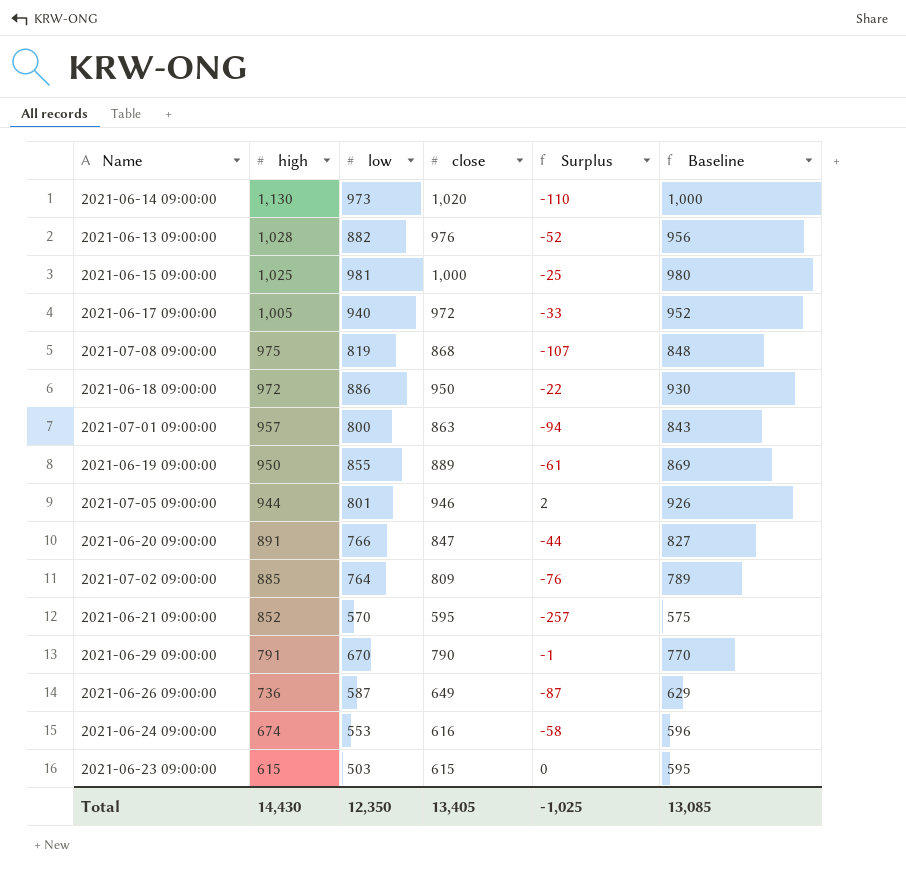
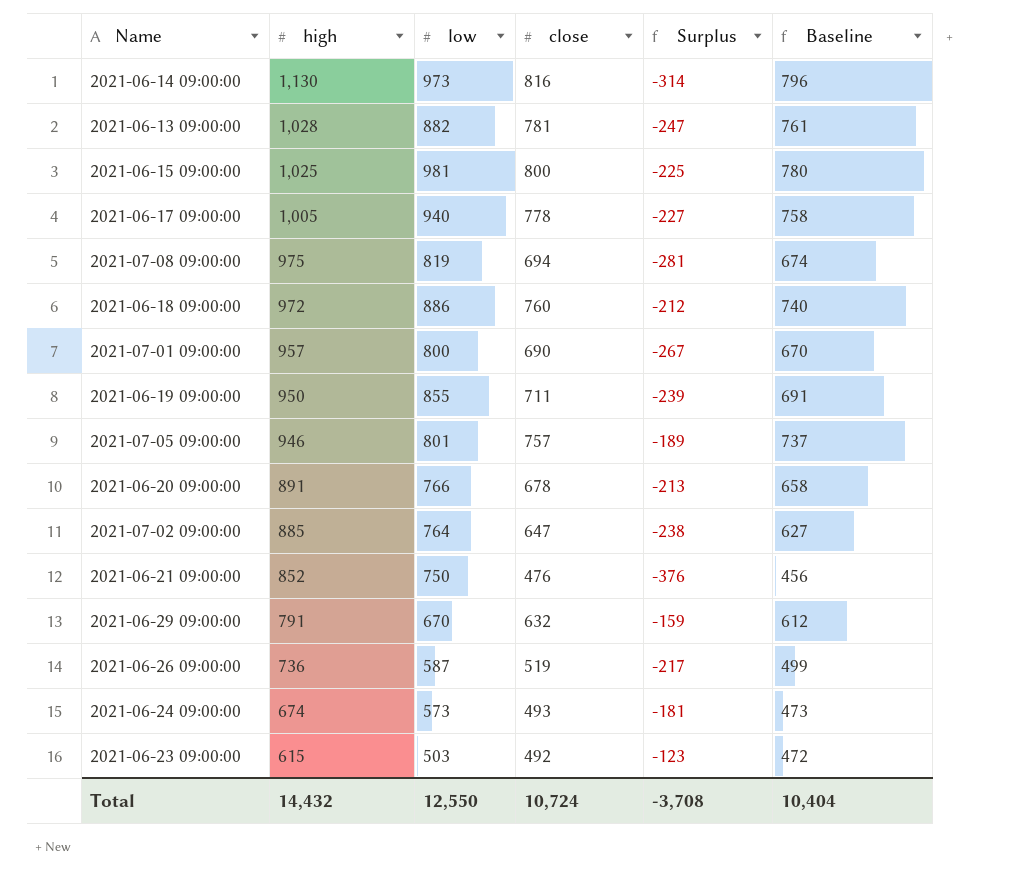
2021-06-14 09:00:00 | close: 1,020 -> 816
2021-06-14 09:00:00 | Surplus: -110 -> -314
2021-06-14 09:00:00 | Baseline: 1,000 -> 796
2021-06-13 09:00:00 | close: 976 -> 781
2021-06-13 09:00:00 | Surplus: -52 -> -247
2021-06-13 09:00:00 | Baseline: 956 -> 761
2021-06-15 09:00:00 | close: 1,000 -> 800
2021-06-15 09:00:00 | Surplus: -25 -> -225
2021-06-15 09:00:00 | Baseline: 980 -> 780
2021-06-17 09:00:00 | close: 972 -> 778
2021-06-17 09:00:00 | Surplus: -33 -> -227
2021-06-17 09:00:00 | Baseline: 952 -> 758
2021-07-08 09:00:00 | close: 868 -> 694
2021-07-08 09:00:00 | Surplus: -107 -> -281
2021-07-08 09:00:00 | Baseline: 848 -> 674
2021-06-18 09:00:00 | close: 950 -> 760
2021-06-18 09:00:00 | Surplus: -22 -> -212
2021-06-18 09:00:00 | Baseline: 930 -> 740
2021-07-01 09:00:00 | close: 863 -> 690
2021-07-01 09:00:00 | Surplus: -94 -> -267
2021-07-01 09:00:00 | Baseline: 843 -> 670
2021-06-19 09:00:00 | close: 889 -> 711
2021-06-19 09:00:00 | Surplus: -61 -> -239
2021-06-19 09:00:00 | Baseline: 869 -> 691
2021-07-05 09:00:00 | high: 944 -> 946
2021-07-05 09:00:00 | close: 946 -> 757
2021-07-05 09:00:00 | Surplus: 2 -> -189
2021-07-05 09:00:00 | Baseline: 926 -> 737
2021-06-20 09:00:00 | close: 847 -> 678
2021-06-20 09:00:00 | Surplus: -44 -> -213
2021-06-20 09:00:00 | Baseline: 827 -> 658
2021-07-02 09:00:00 | close: 809 -> 647
2021-07-02 09:00:00 | Surplus: -76 -> -238
2021-07-02 09:00:00 | Baseline: 789 -> 627
2021-06-21 09:00:00 | low: 570 -> 750
2021-06-21 09:00:00 | close: 595 -> 476
2021-06-21 09:00:00 | Surplus: -257 -> -376
2021-06-21 09:00:00 | Baseline: 575 -> 456
2021-06-29 09:00:00 | close: 790 -> 632
2021-06-29 09:00:00 | Surplus: -1 -> -159
2021-06-29 09:00:00 | Baseline: 770 -> 612
2021-06-26 09:00:00 | close: 649 -> 519
2021-06-26 09:00:00 | Surplus: -87 -> -217
2021-06-26 09:00:00 | Baseline: 629 -> 499
2021-06-24 09:00:00 | low: 553 -> 573
2021-06-24 09:00:00 | close: 616 -> 493
2021-06-24 09:00:00 | Surplus: -58 -> -181
2021-06-24 09:00:00 | Baseline: 596 -> 473
2021-06-23 09:00:00 | close: 615 -> 492
2021-06-23 09:00:00 | Surplus: 0 -> -123
2021-06-23 09:00:00 | Baseline: 595 -> 472
Total | high: 14,430 -> 14,432
Total | low: 12,350 -> 12,550
Total | close: 13,405 -> 10,724
Total | Surplus: -1,025 -> -3,708
Total | Baseline: 13,085 -> 10,404

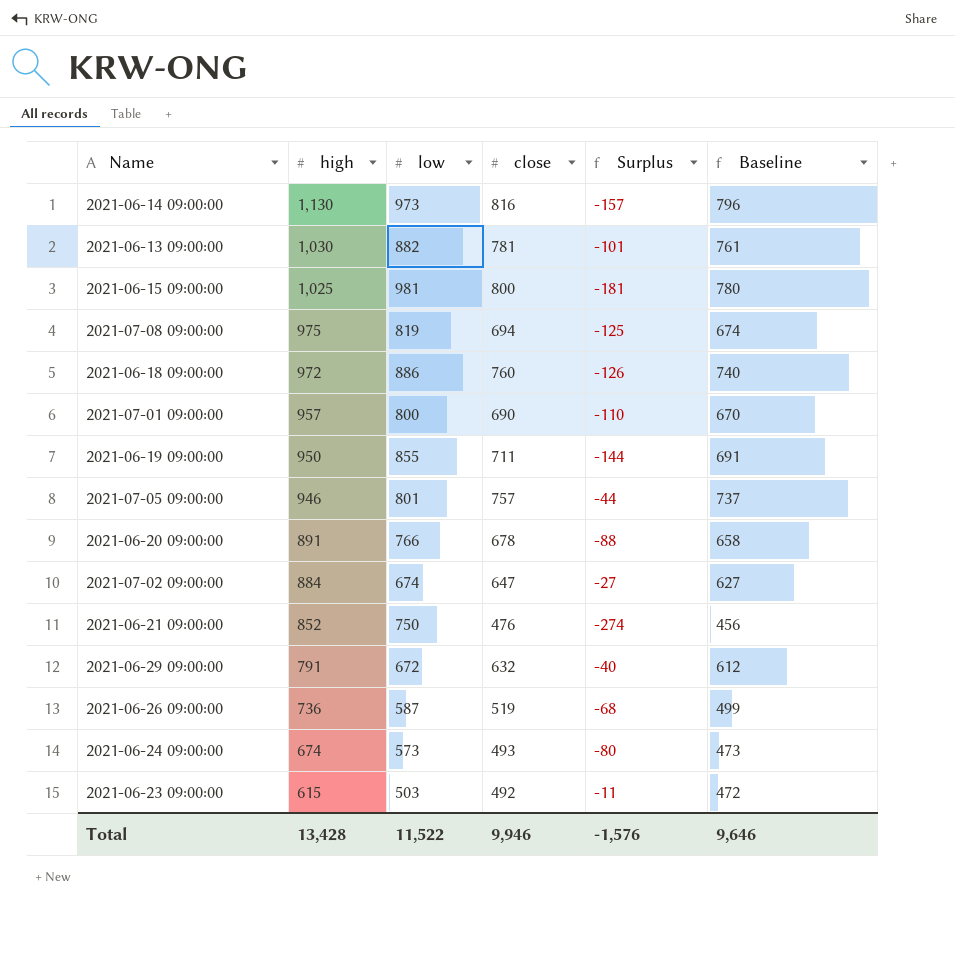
column Surplus | formula: [close] - [high] -> [close] - [low]
row 2021-06-17 09:00:00: 1,005 | 940 | 778 | -227 | 758 -> none
2021-06-13 09:00:00 | high: 1,028 -> 1,030
2021-07-02 09:00:00 | high: 885 -> 884
2021-07-02 09:00:00 | low: 764 -> 674
2021-06-29 09:00:00 | low: 670 -> 672
Total | high: 14,432 -> 13,428
Total | low: 12,550 -> 11,522
Total | close: 10,724 -> 9,946
Total | Surplus: -3,708 -> -1,576
Total | Baseline: 10,404 -> 9,646

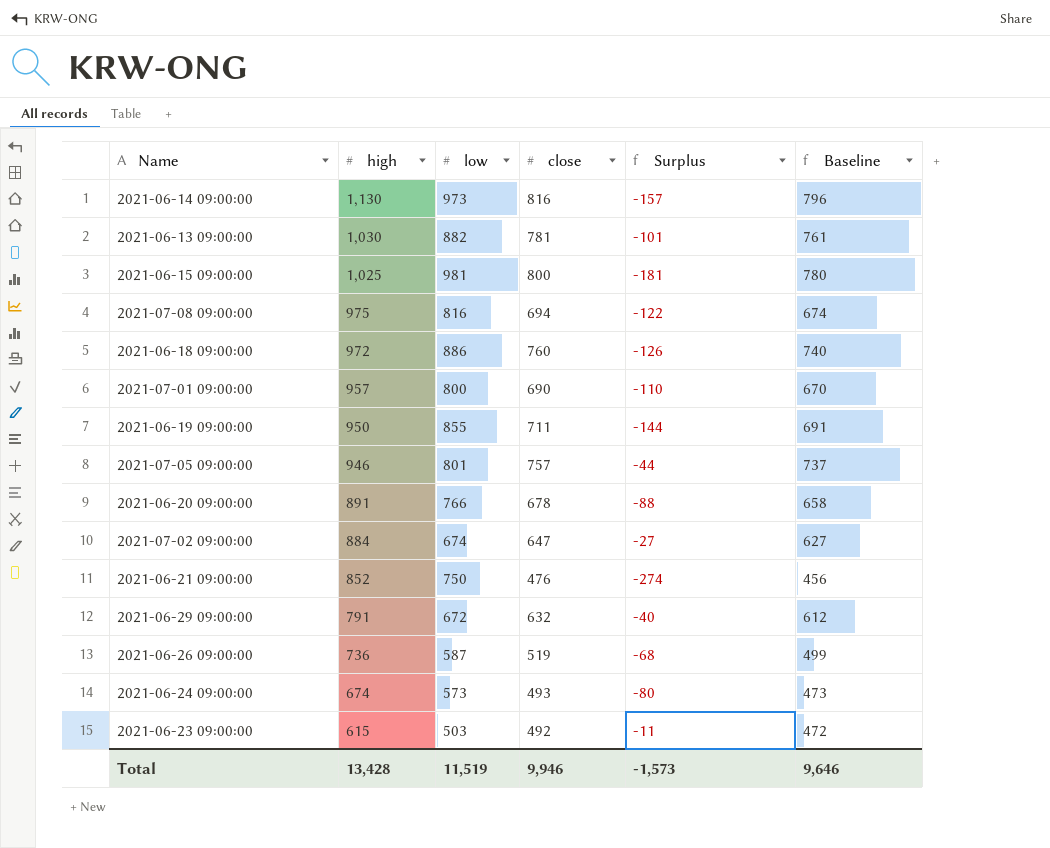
2021-07-08 09:00:00 | low: 819 -> 816
2021-07-08 09:00:00 | Surplus: -125 -> -122
Total | low: 11,522 -> 11,519
Total | Surplus: -1,576 -> -1,573

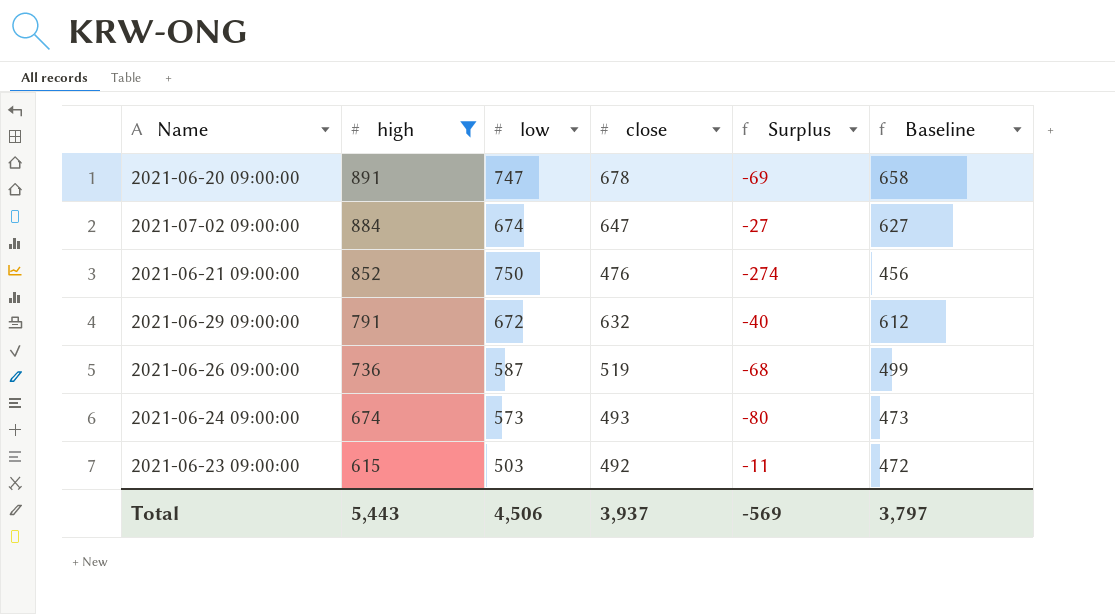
filter: none -> high <= 891
2021-06-20 09:00:00 | low: 766 -> 747
2021-06-20 09:00:00 | Surplus: -88 -> -69
Total | high: 13,428 -> 5,443
Total | low: 11,519 -> 4,506
Total | close: 9,946 -> 3,937
Total | Surplus: -1,573 -> -569
Total | Baseline: 9,646 -> 3,797

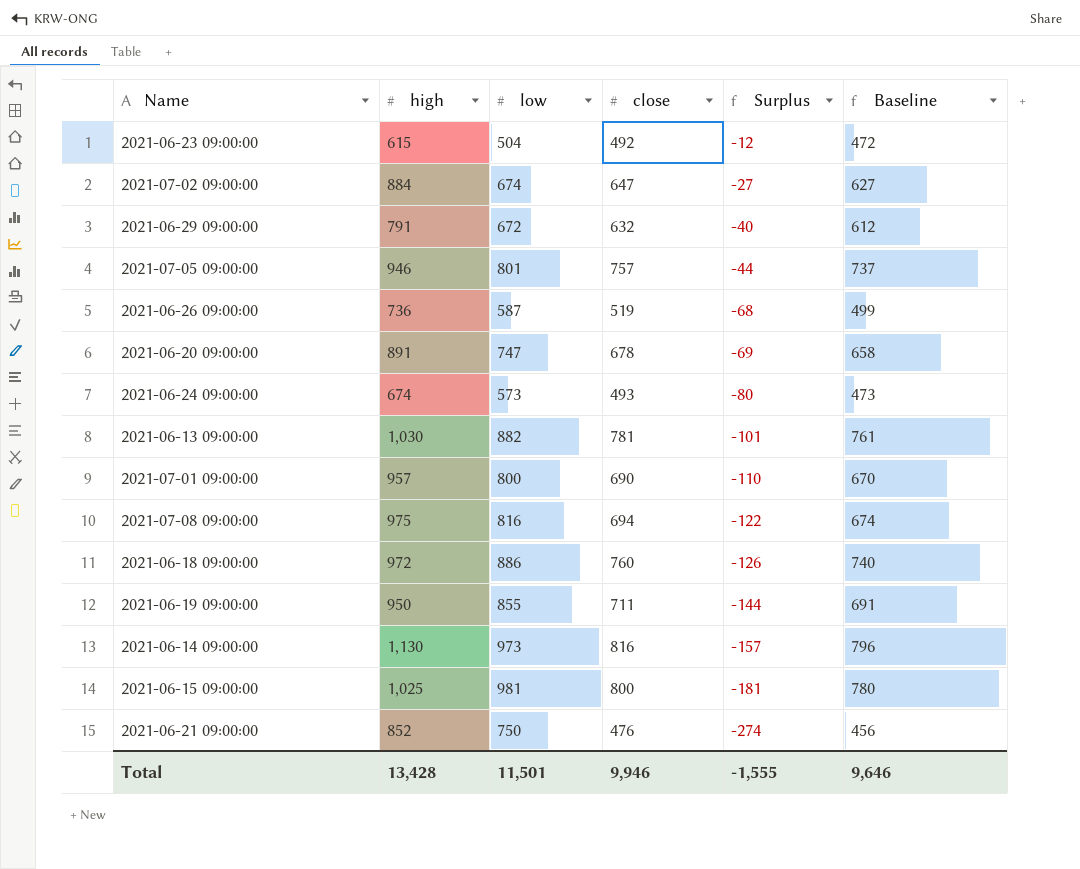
filter: high <= 891 -> none
row order: high descending -> Surplus descending
2021-06-23 09:00:00 | low: 503 -> 504
2021-06-23 09:00:00 | Surplus: -11 -> -12
Total | high: 5,443 -> 13,428
Total | low: 4,506 -> 11,501
Total | close: 3,937 -> 9,946
Total | Surplus: -569 -> -1,555
Total | Baseline: 3,797 -> 9,646

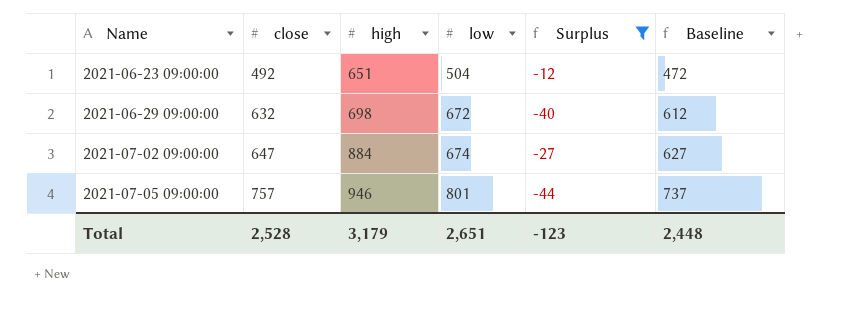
filter: none -> Surplus >= -44
row order: Surplus descending -> Name ascending
column close | position: 4 -> 2
2021-06-23 09:00:00 | high: 615 -> 651
2021-06-29 09:00:00 | high: 791 -> 698
Total | close: 9,946 -> 2,528
Total | high: 13,428 -> 3,179
Total | low: 11,501 -> 2,651
Total | Surplus: -1,555 -> -123
Total | Baseline: 9,646 -> 2,448

